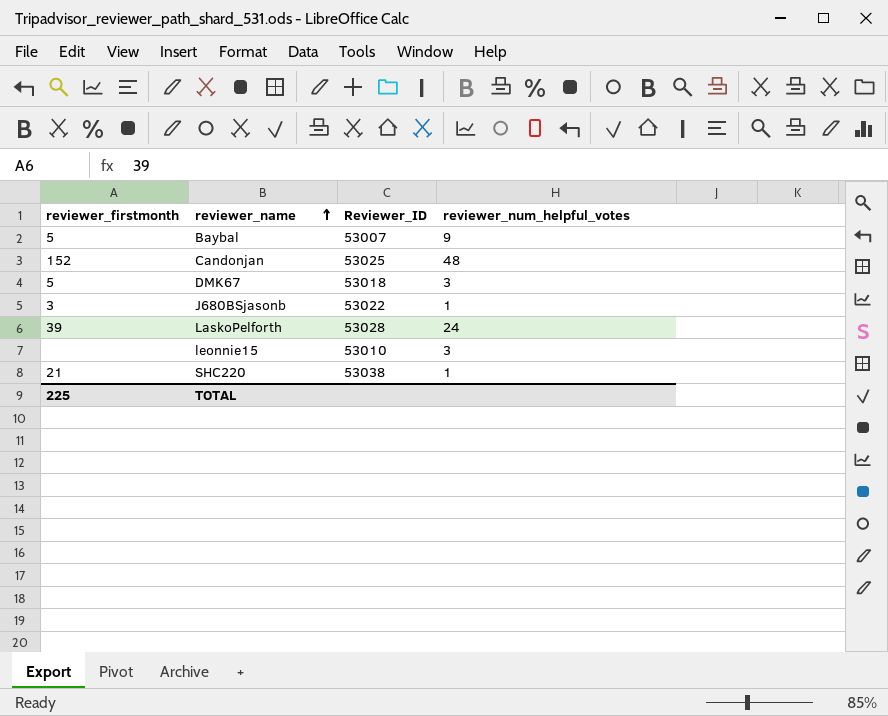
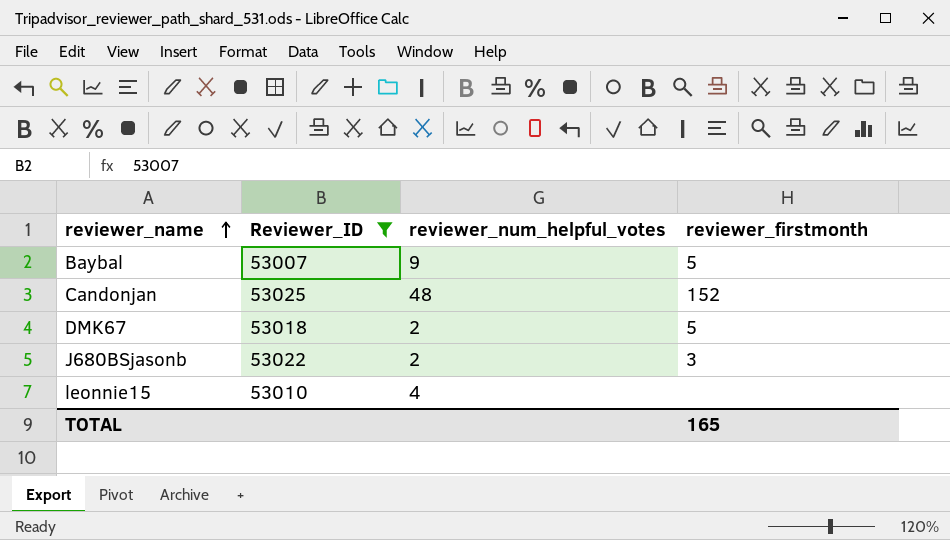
filter: none -> Reviewer_ID <= 53025
column reviewer_firstmonth | position: 1 -> 4
DMK67 | reviewer_num_helpful_votes: 3 -> 2
J680BSjasonb | reviewer_num_helpful_votes: 1 -> 2
leonnie15 | reviewer_num_helpful_votes: 3 -> 4
TOTAL | reviewer_firstmonth: 225 -> 165

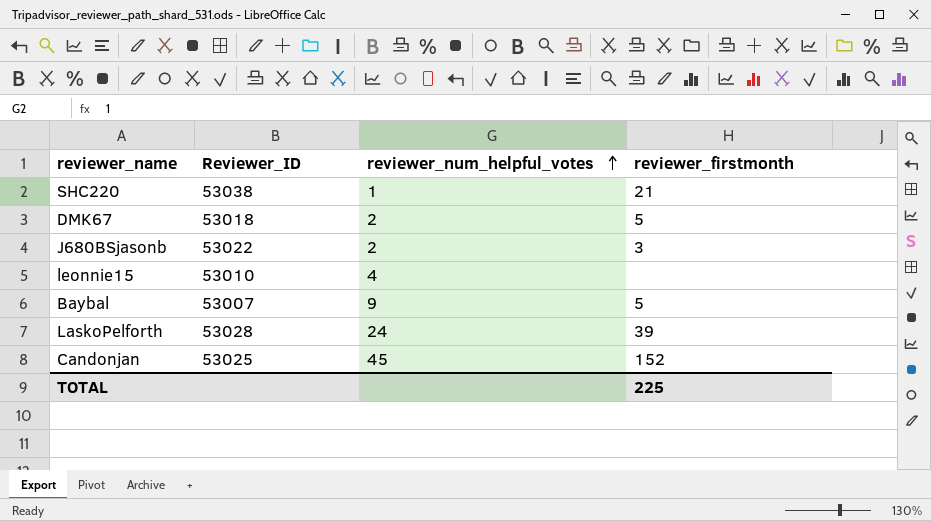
filter: Reviewer_ID <= 53025 -> none
row order: reviewer_name ascending -> reviewer_num_helpful_votes ascending
Candonjan | reviewer_num_helpful_votes: 48 -> 45
TOTAL | reviewer_firstmonth: 165 -> 225

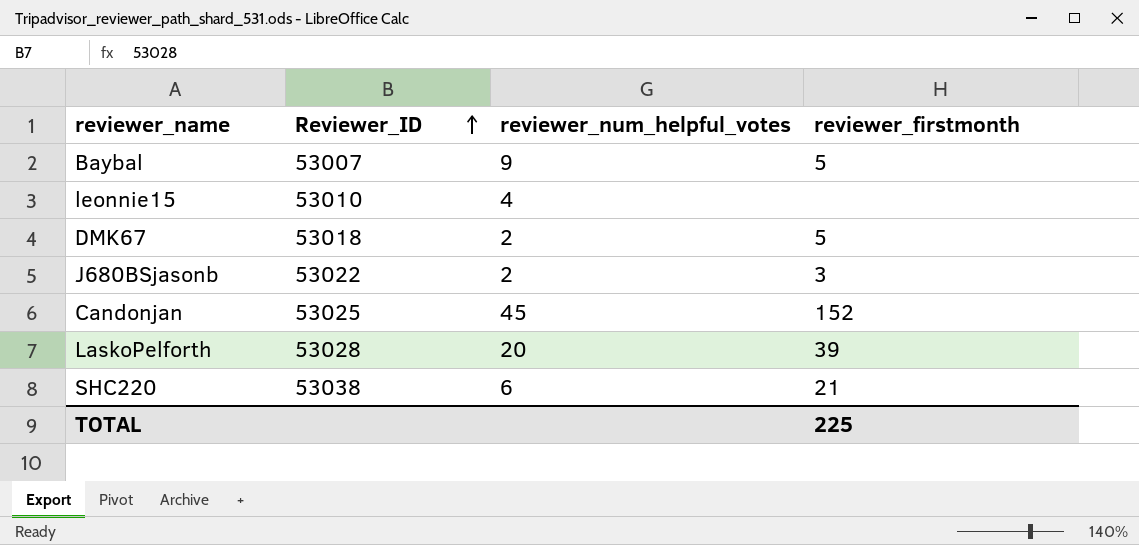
row order: reviewer_num_helpful_votes ascending -> Reviewer_ID ascending
LaskoPelforth | reviewer_num_helpful_votes: 24 -> 20
SHC220 | reviewer_num_helpful_votes: 1 -> 6

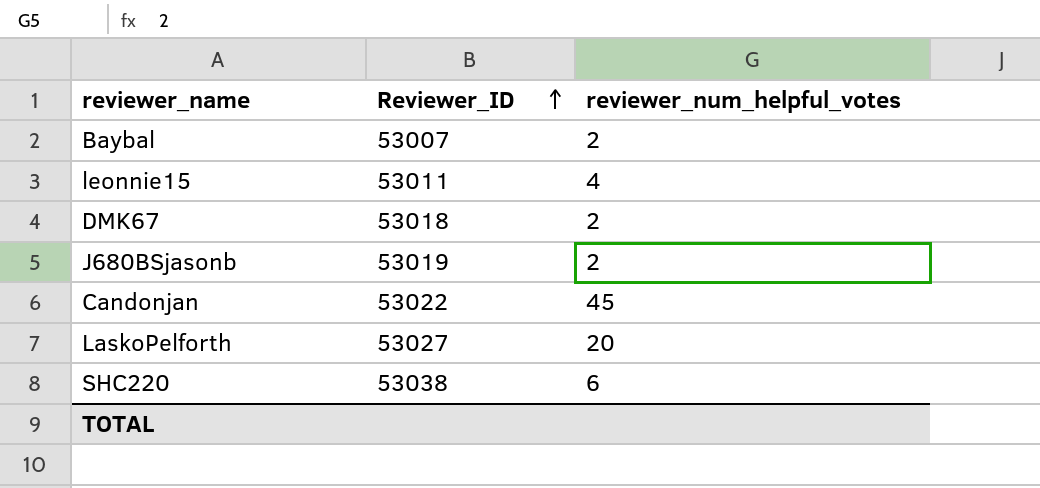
column reviewer_firstmonth | position: 4 -> none
Baybal | reviewer_num_helpful_votes: 9 -> 2
leonnie15 | Reviewer_ID: 53010 -> 53011
J680BSjasonb | Reviewer_ID: 53022 -> 53019
Candonjan | Reviewer_ID: 53025 -> 53022
LaskoPelforth | Reviewer_ID: 53028 -> 53027

